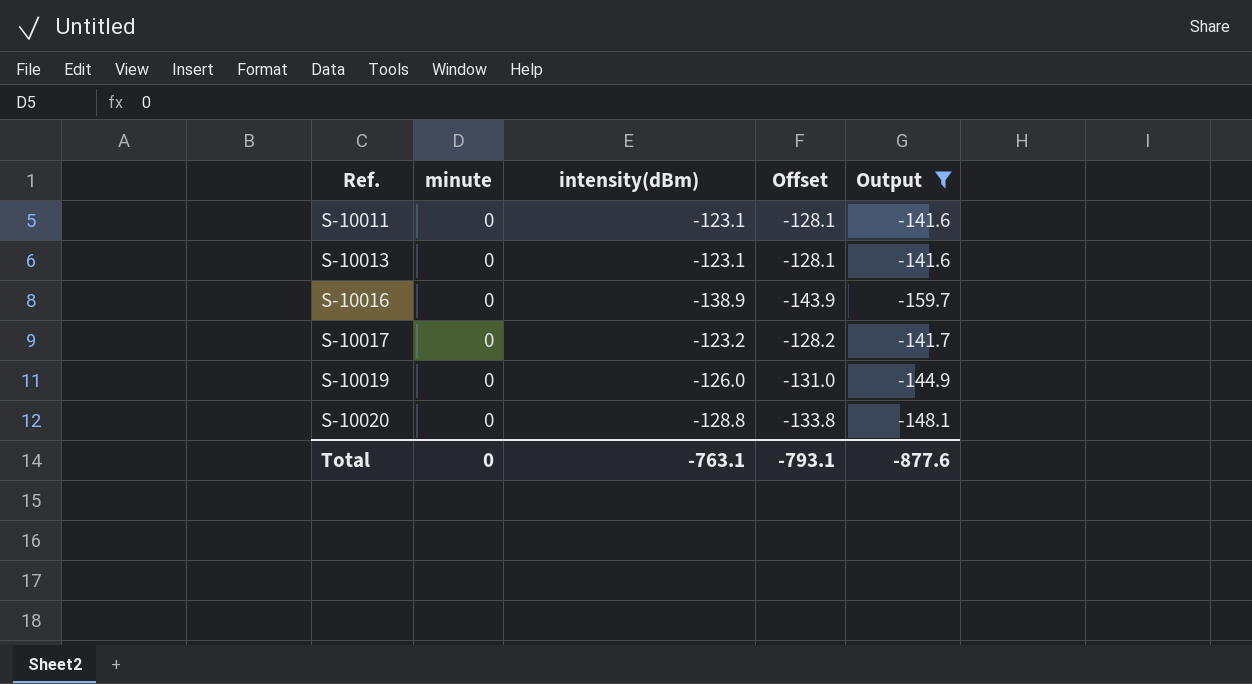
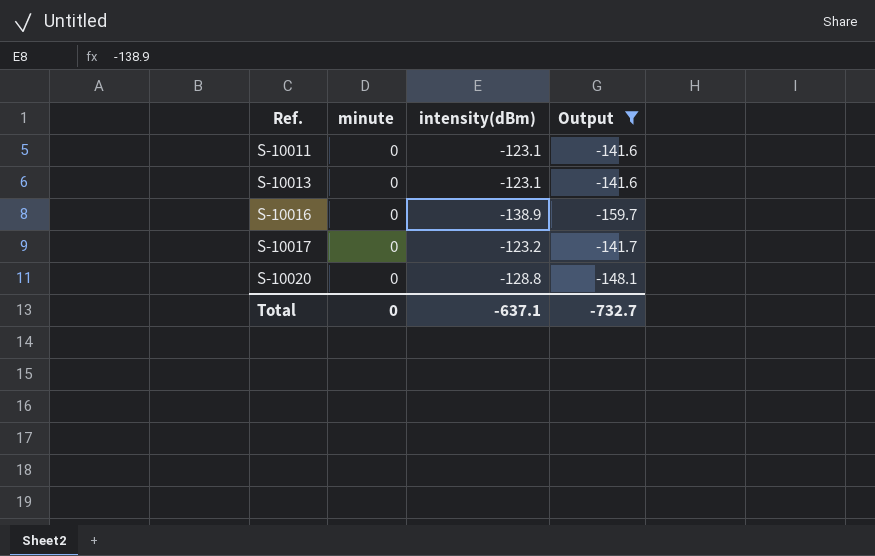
column Offset | formula: [intensity(dBm)] - 5 -> none
row S-10019: 0 | -126.0 | -131.0 | -144.9 -> none
Total | intensity(dBm): -763.1 -> -637.1
Total | Output: -877.6 -> -732.7

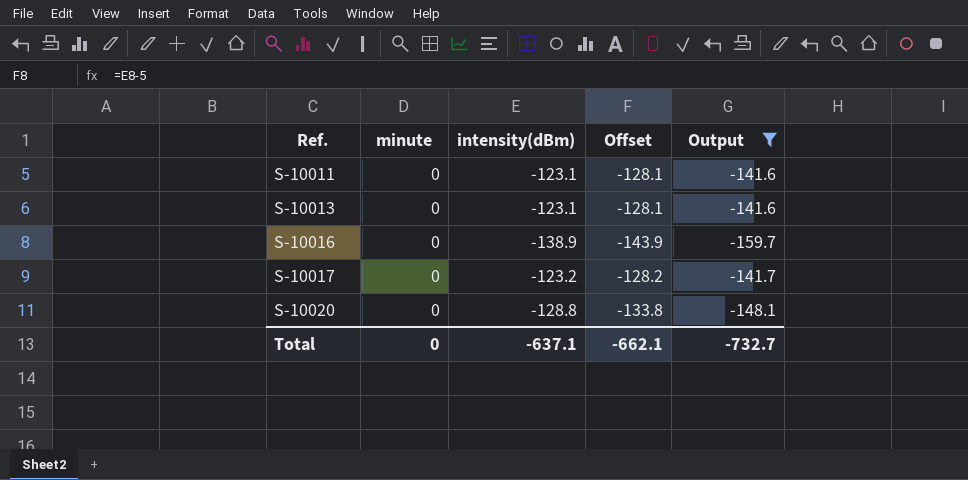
column Offset | formula: none -> [intensity(dBm)] - 5

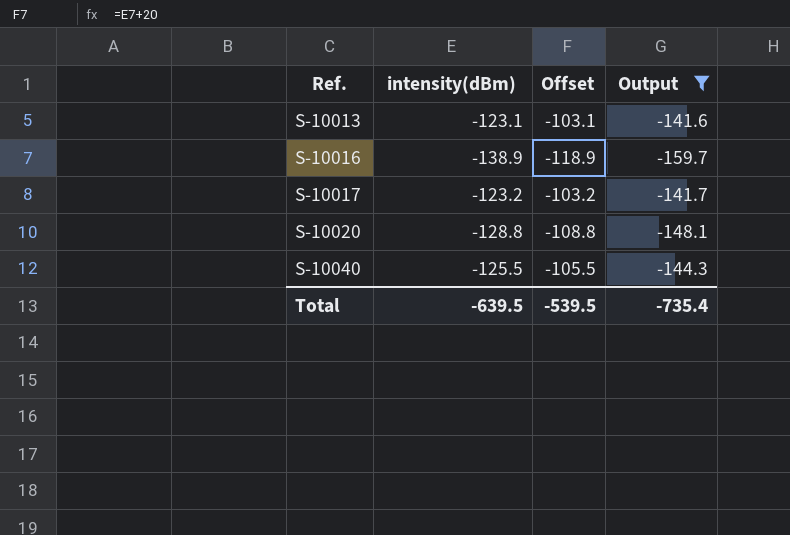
column minute | position: 2 -> none
column Offset | formula: [intensity(dBm)] - 5 -> [intensity(dBm)] + 20
row S-10011: 0 | -123.1 | -128.1 | -141.6 -> none
row S-10040: none -> -125.5 | -105.5 | -144.3
Total | intensity(dBm): -637.1 -> -639.5
Total | Offset: -662.1 -> -539.5
Total | Output: -732.7 -> -735.4

